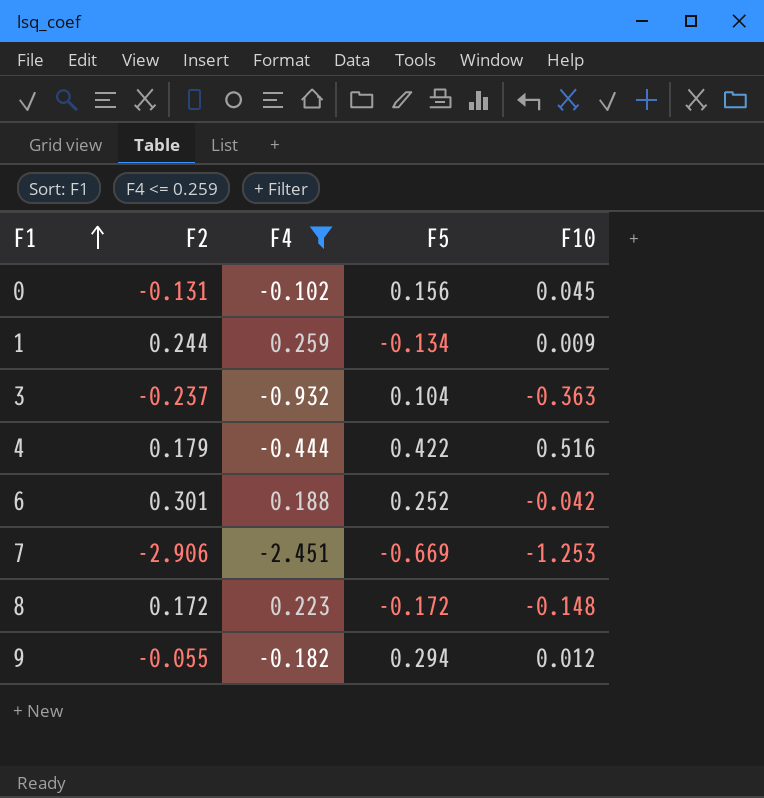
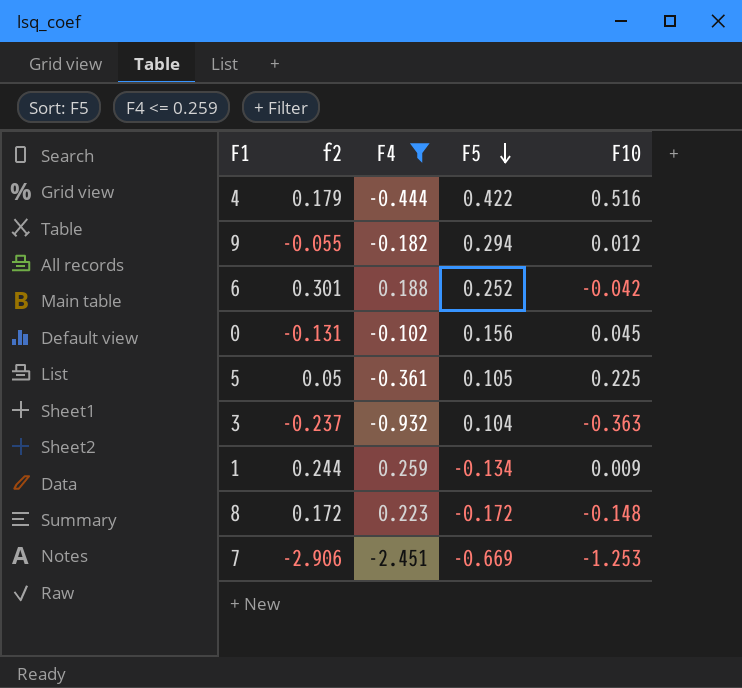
row order: F1 ascending -> F5 descending
column name: F2 -> f2
row 5: none -> 0.05 | -0.361 | 0.105 | 0.225

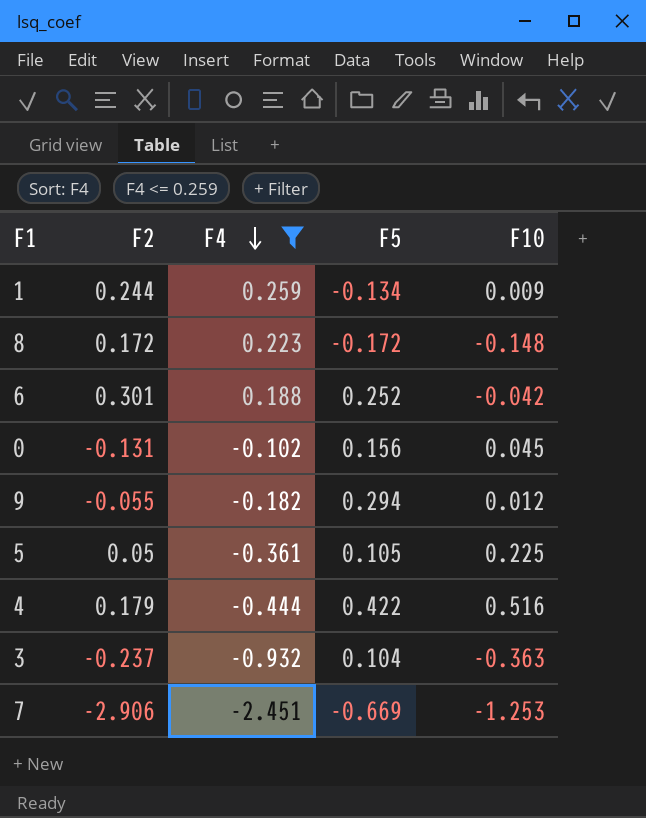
row order: F5 descending -> F4 descending
column name: f2 -> F2

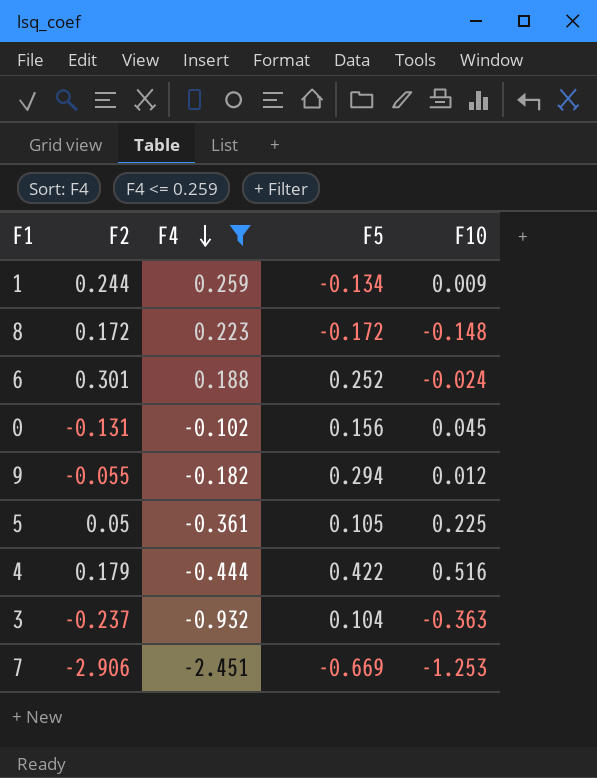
6 | F10: -0.042 -> -0.024

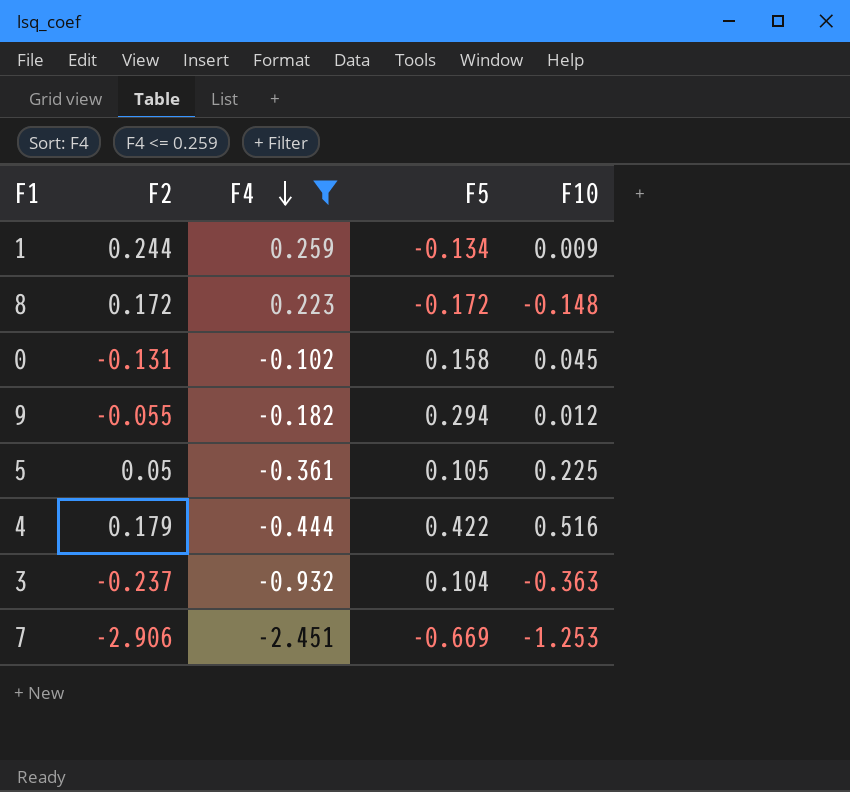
row 6: 0.301 | 0.188 | 0.252 | -0.024 -> none
0 | F5: 0.156 -> 0.158

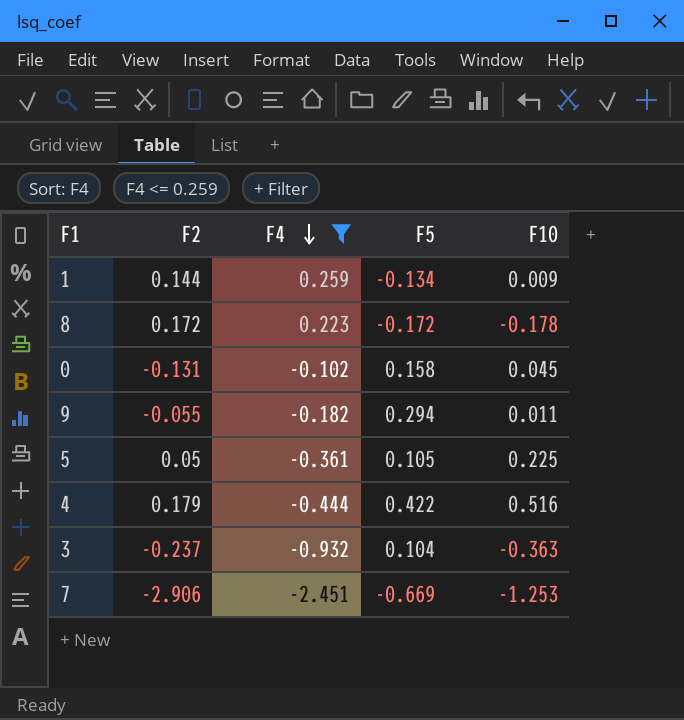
1 | F2: 0.244 -> 0.144
8 | F10: -0.148 -> -0.178
9 | F10: 0.012 -> 0.011

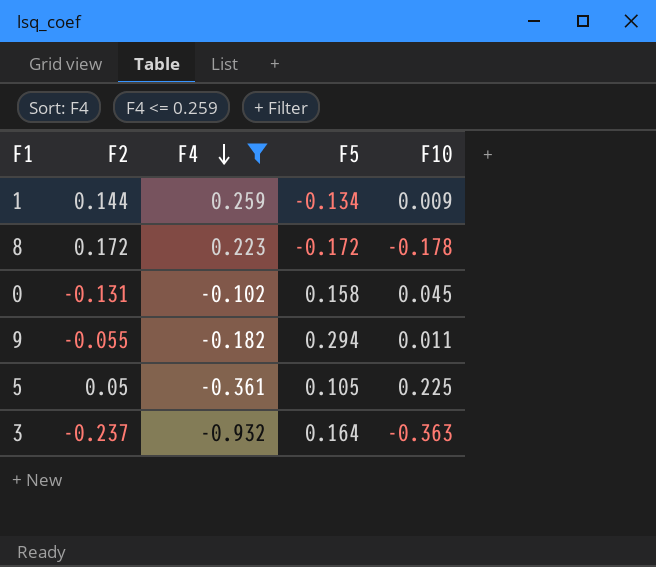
row 4: 0.179 | -0.444 | 0.422 | 0.516 -> none
row 7: -2.906 | -2.451 | -0.669 | -1.253 -> none
3 | F5: 0.104 -> 0.164

